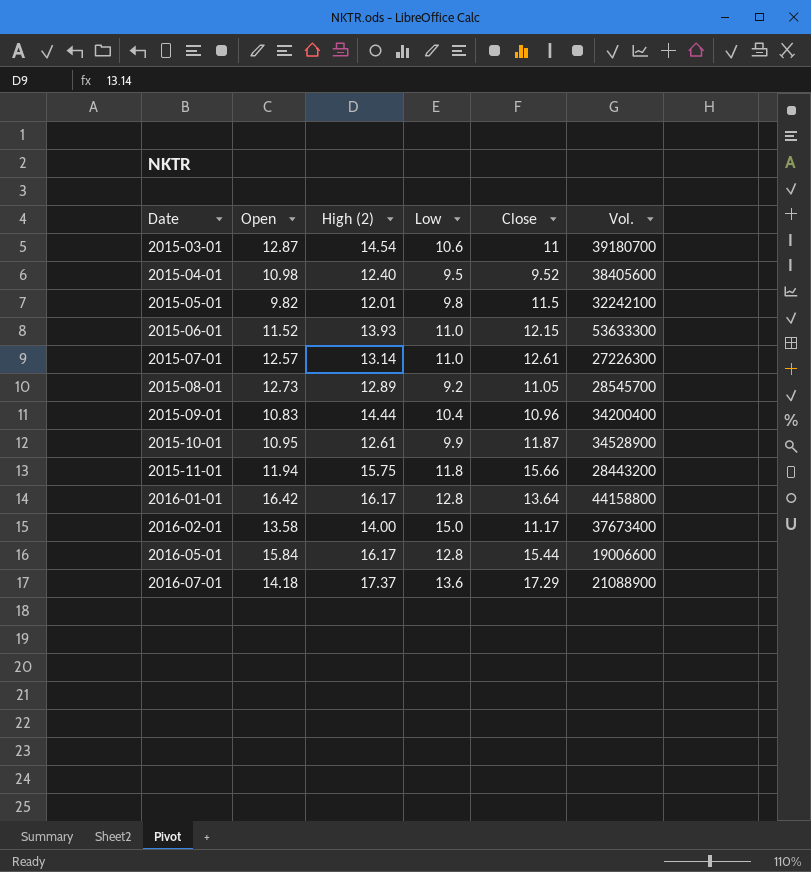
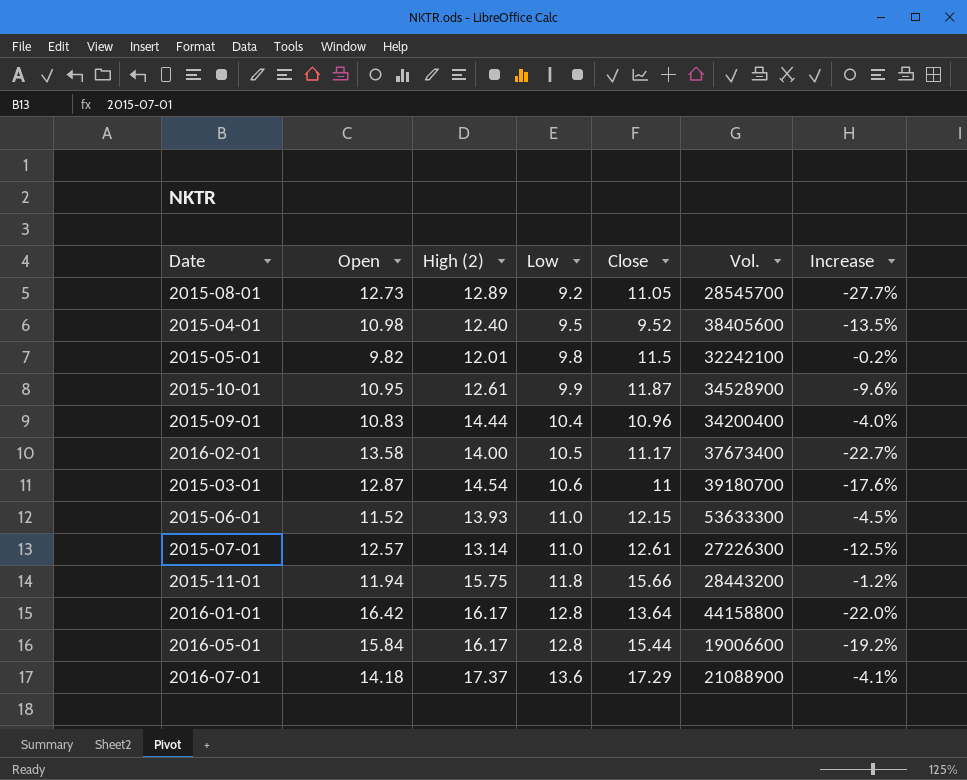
row order: Date ascending -> Low ascending
column Increase | formula: none -> ([Low] - [Open]) / [Open]
2016-02-01 | Low: 15.0 -> 10.5

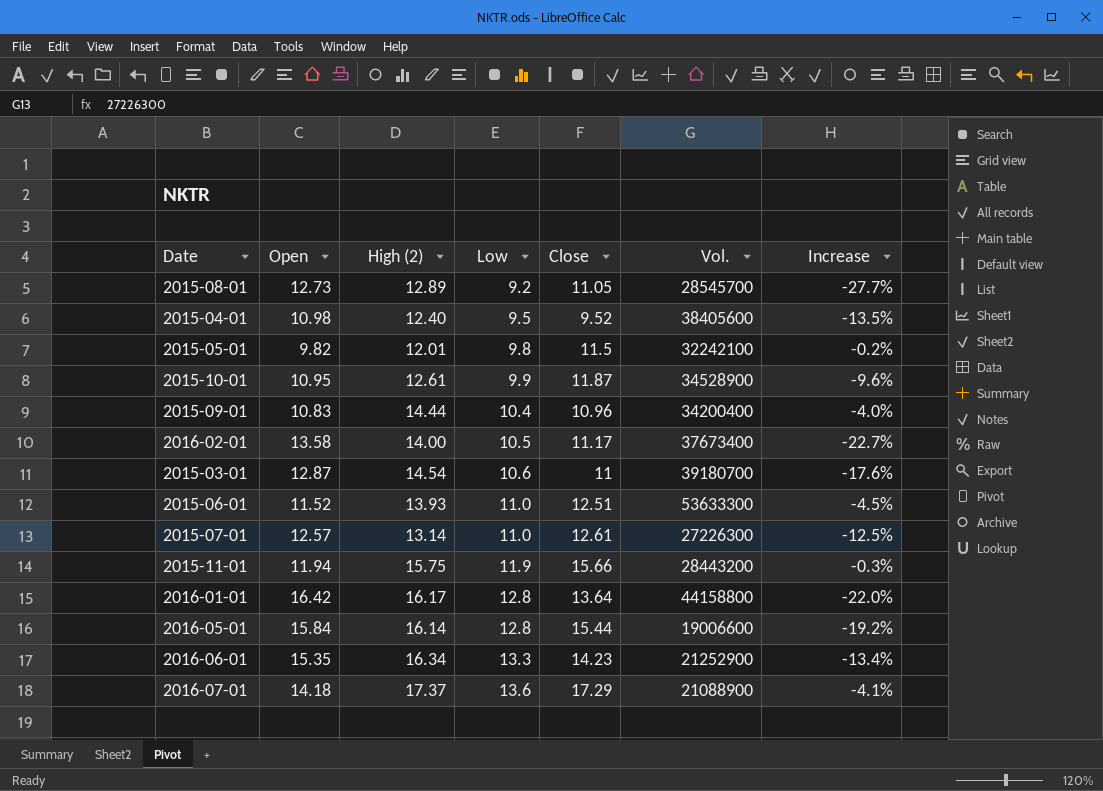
2015-06-01 | Close: 12.15 -> 12.51
2015-11-01 | Low: 11.8 -> 11.9
2015-11-01 | Increase: -1.2% -> -0.3%
2016-05-01 | High (2): 16.17 -> 16.14
row 2016-06-01: none -> 15.35 | 16.34 | 13.3 | 14.23 | 21252900 | -13.4%

